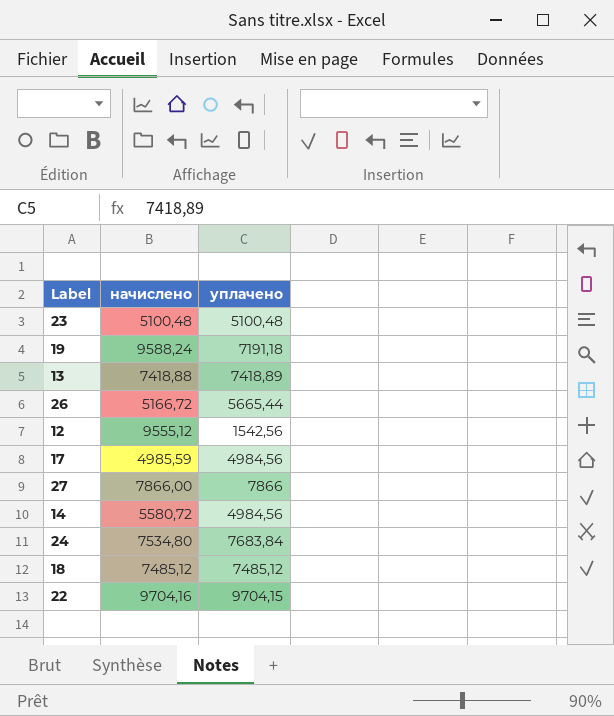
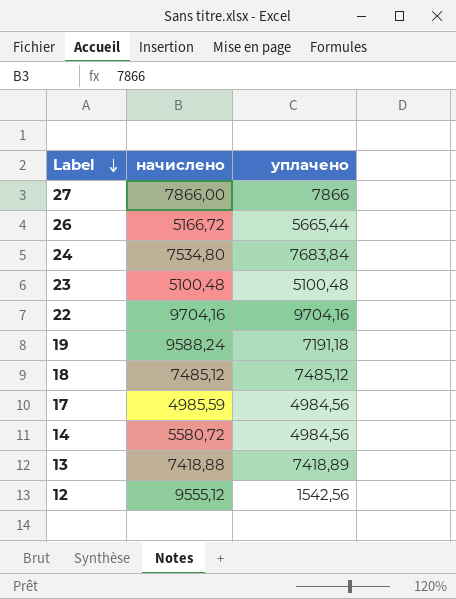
row order: none -> Label descending
22 | уплачено: 9704,15 -> 9704,16

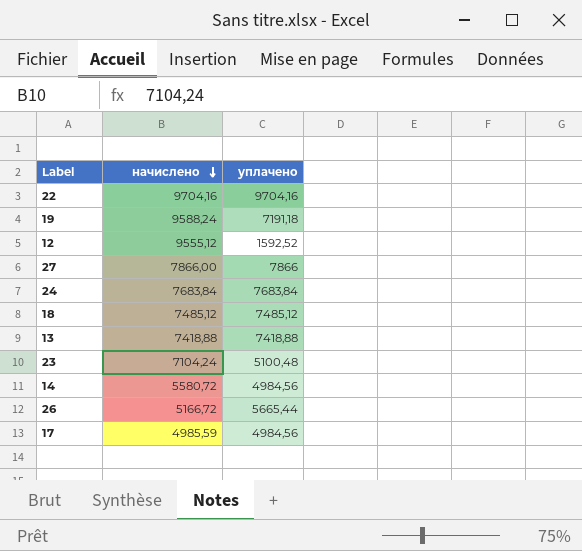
row order: Label descending -> начислено descending
12 | уплачено: 1542,56 -> 1592,52
24 | начислено: 7534,80 -> 7683,84
13 | уплачено: 7418,89 -> 7418,88
23 | начислено: 5100,48 -> 7104,24

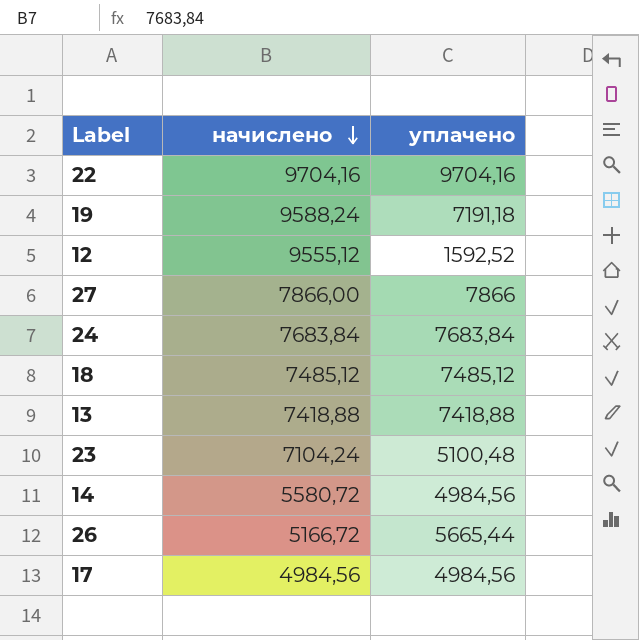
17 | начислено: 4985,59 -> 4984,56

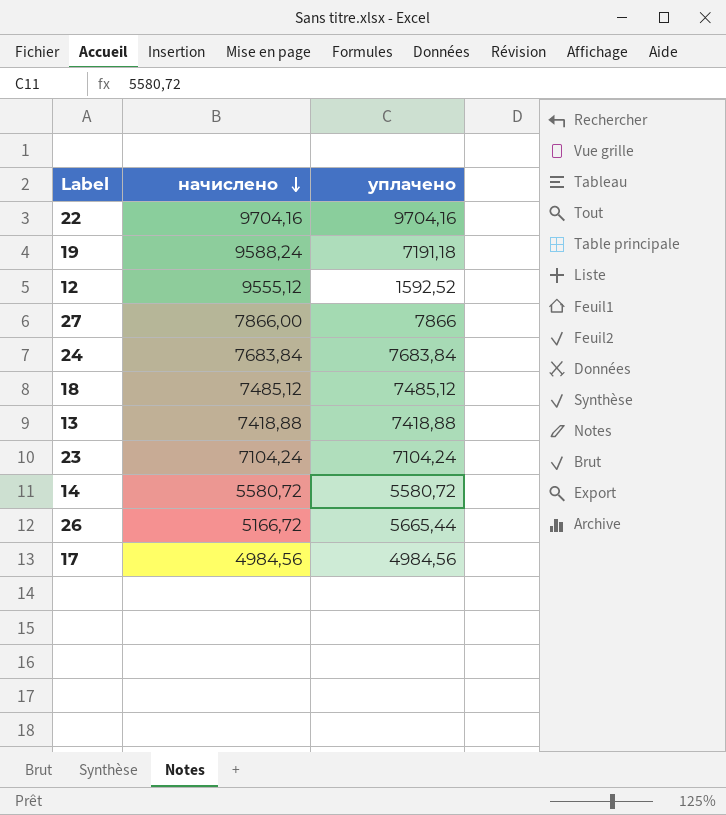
23 | уплачено: 5100,48 -> 7104,24
14 | уплачено: 4984,56 -> 5580,72

